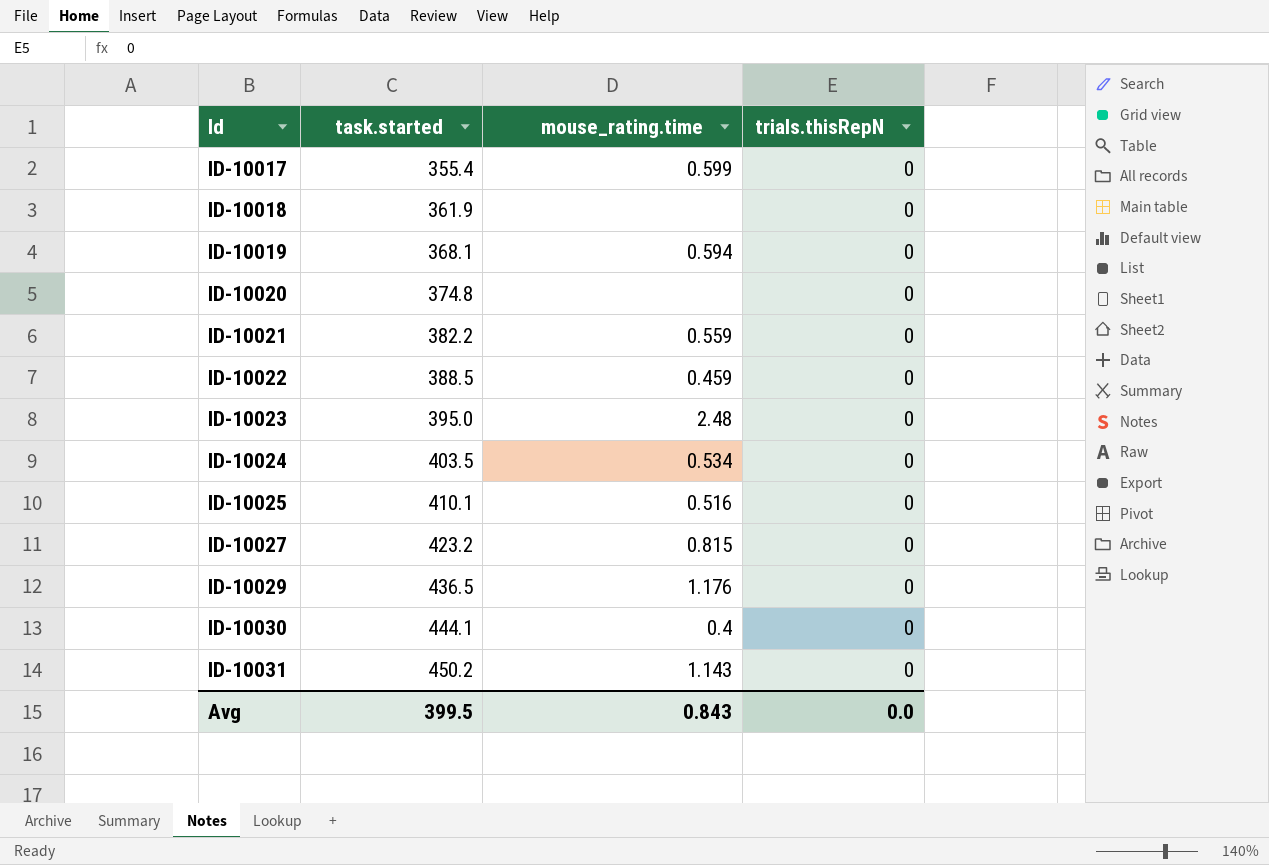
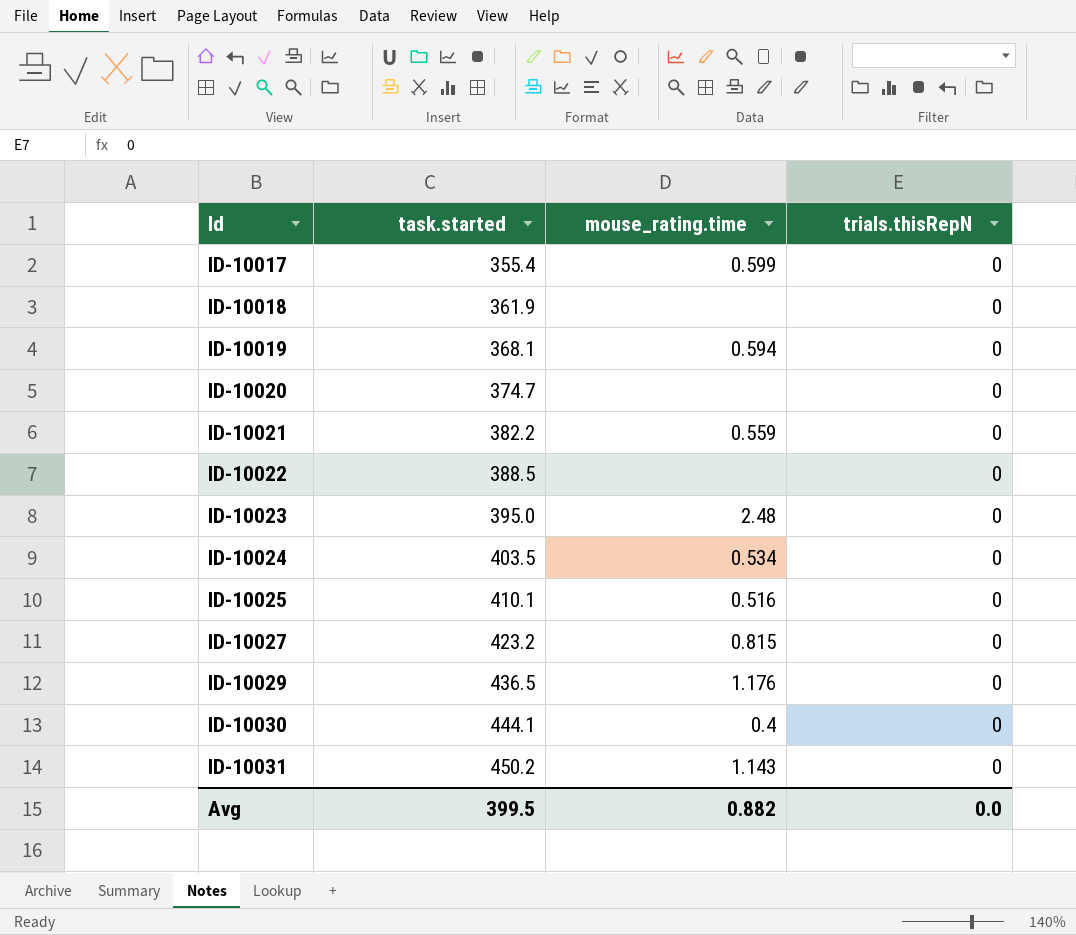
ID-10020 | task.started: 374.8 -> 374.7
ID-10022 | mouse_rating.time: 0.459 -> none
Avg | mouse_rating.time: 0.843 -> 0.882

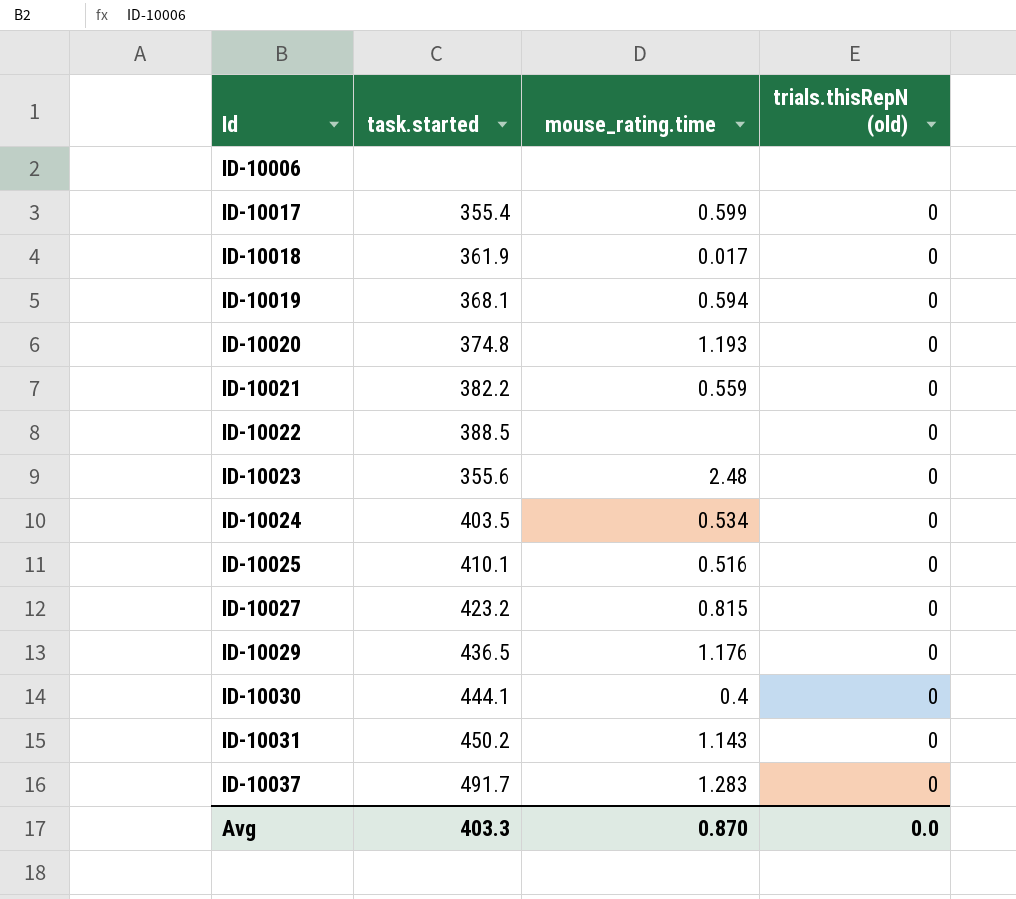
column name: trials.thisRepN -> trials.thisRepN (old)
row ID-10006: none -> none | none | none
ID-10018 | mouse_rating.time: none -> 0.017
ID-10020 | task.started: 374.7 -> 374.8
ID-10020 | mouse_rating.time: none -> 1.193
ID-10023 | task.started: 395.0 -> 355.6
row ID-10037: none -> 491.7 | 1.283 | 0
Avg | task.started: 399.5 -> 403.3
Avg | mouse_rating.time: 0.882 -> 0.870

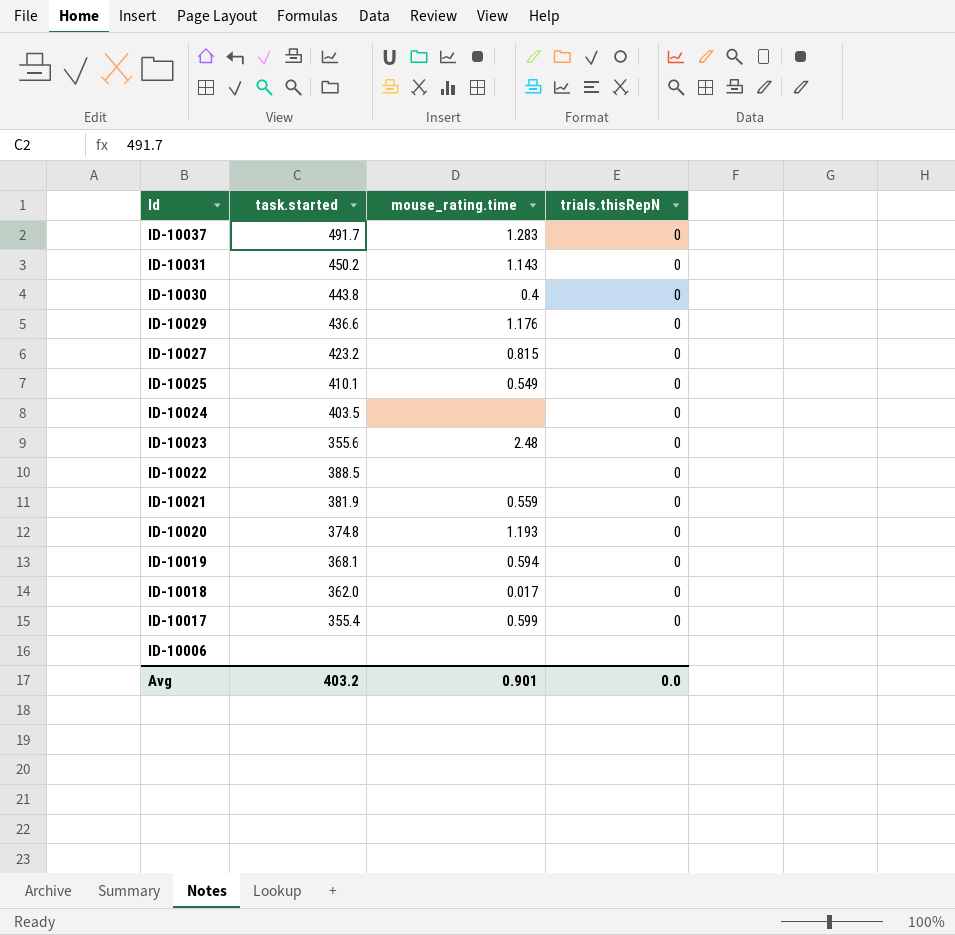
row order: Id ascending -> Id descending
column name: trials.thisRepN (old) -> trials.thisRepN
ID-10030 | task.started: 444.1 -> 443.8
ID-10029 | task.started: 436.5 -> 436.6
ID-10025 | mouse_rating.time: 0.516 -> 0.549
ID-10024 | mouse_rating.time: 0.534 -> none
ID-10021 | task.started: 382.2 -> 381.9
ID-10018 | task.started: 361.9 -> 362.0
Avg | task.started: 403.3 -> 403.2
Avg | mouse_rating.time: 0.870 -> 0.901

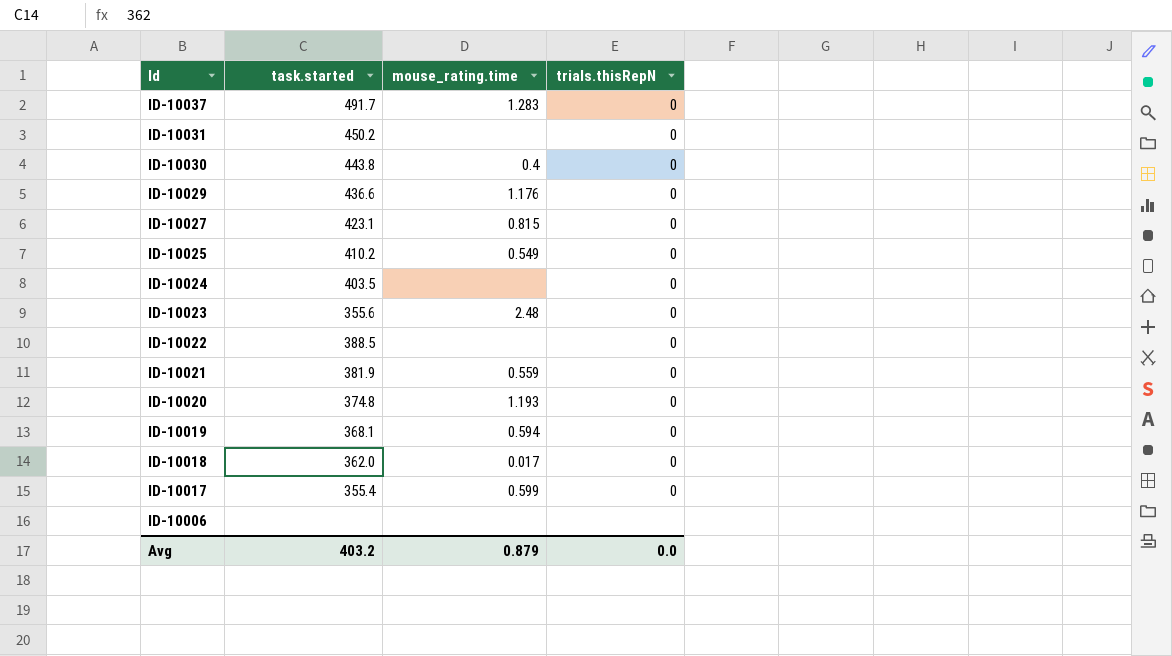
ID-10031 | mouse_rating.time: 1.143 -> none
ID-10027 | task.started: 423.2 -> 423.1
ID-10025 | task.started: 410.1 -> 410.2
Avg | mouse_rating.time: 0.901 -> 0.879

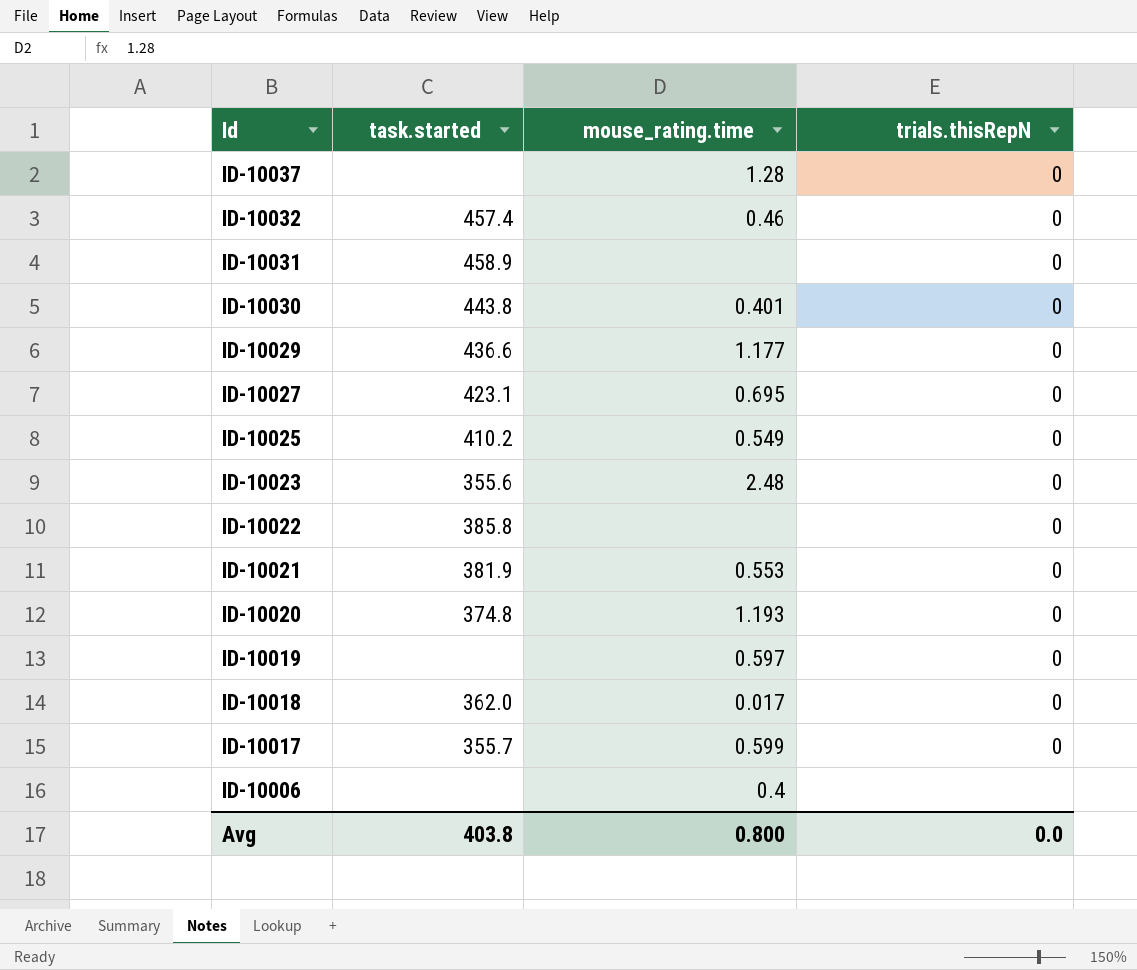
row ID-10024: 403.5 | none | 0 -> none
ID-10037 | task.started: 491.7 -> none
ID-10037 | mouse_rating.time: 1.283 -> 1.28
row ID-10032: none -> 457.4 | 0.46 | 0
ID-10031 | task.started: 450.2 -> 458.9
ID-10030 | mouse_rating.time: 0.4 -> 0.401
ID-10029 | mouse_rating.time: 1.176 -> 1.177
ID-10027 | mouse_rating.time: 0.815 -> 0.695
ID-10022 | task.started: 388.5 -> 385.8
ID-10021 | mouse_rating.time: 0.559 -> 0.553
ID-10019 | task.started: 368.1 -> none
ID-10019 | mouse_rating.time: 0.594 -> 0.597
ID-10017 | task.started: 355.4 -> 355.7
ID-10006 | mouse_rating.time: none -> 0.4
Avg | task.started: 403.2 -> 403.8
Avg | mouse_rating.time: 0.879 -> 0.800

